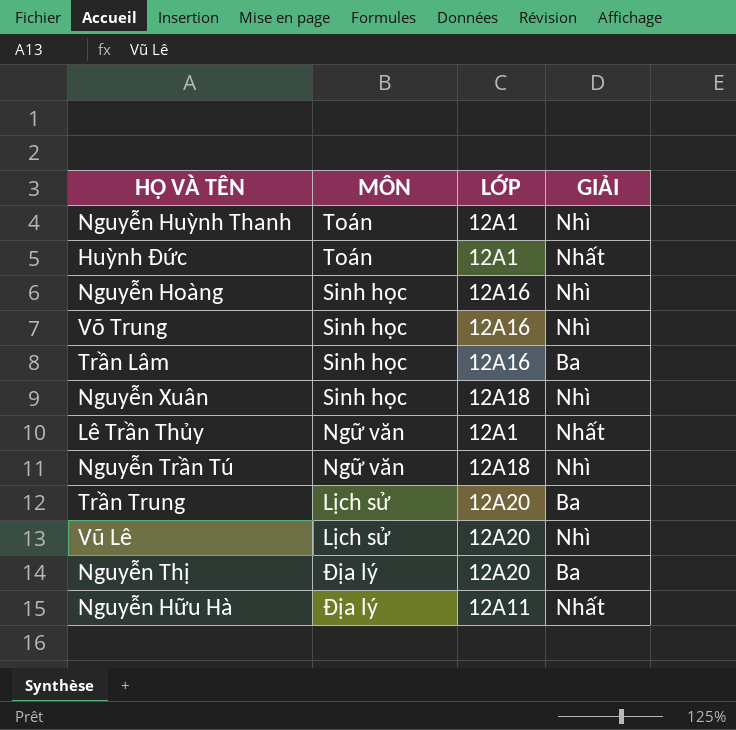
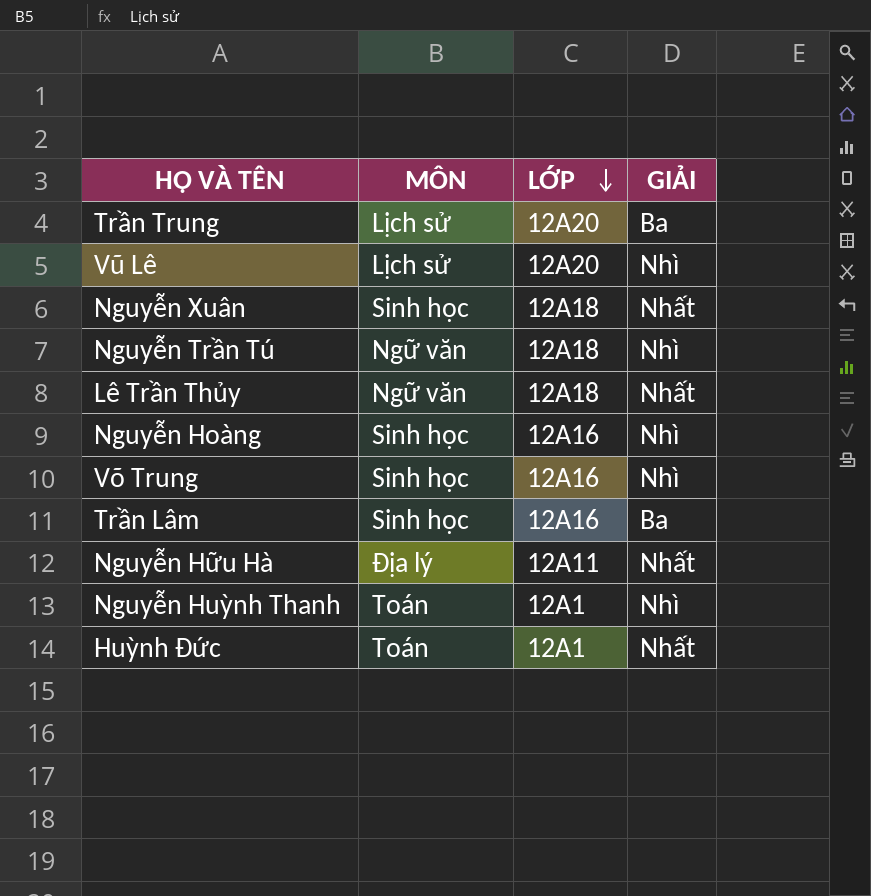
row order: none -> LỚP descending
row Nguyễn Thị: Địa lý | 12A20 | Ba -> none
Nguyễn Xuân | GIẢI: Nhì -> Nhất
Lê Trần Thủy | LỚP: 12A1 -> 12A18

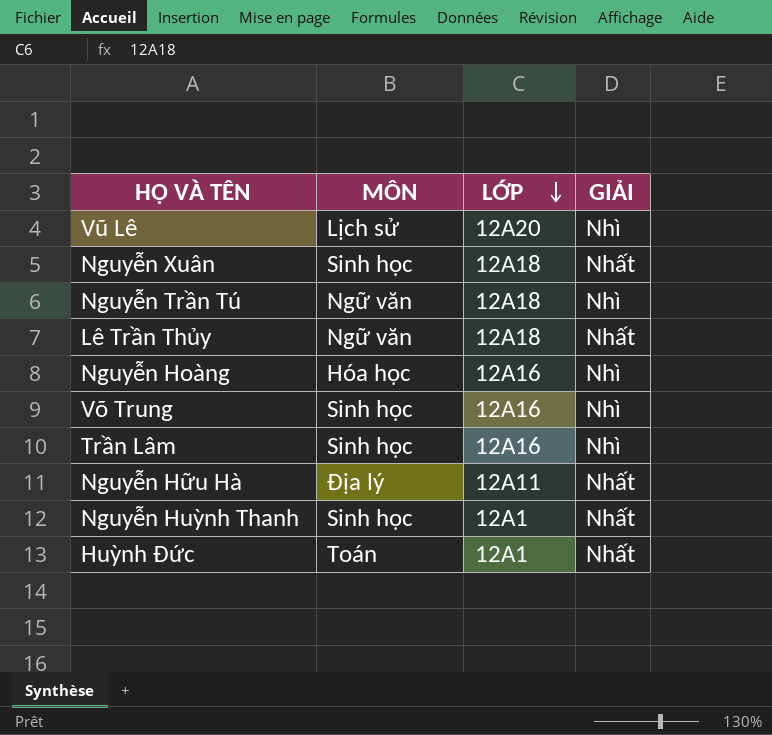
row Trần Trung: Lịch sử | 12A20 | Ba -> none
Nguyễn Hoàng | MÔN: Sinh học -> Hóa học
Trần Lâm | GIẢI: Ba -> Nhì
Nguyễn Huỳnh Thanh | MÔN: Toán -> Sinh học
Nguyễn Huỳnh Thanh | GIẢI: Nhì -> Nhất

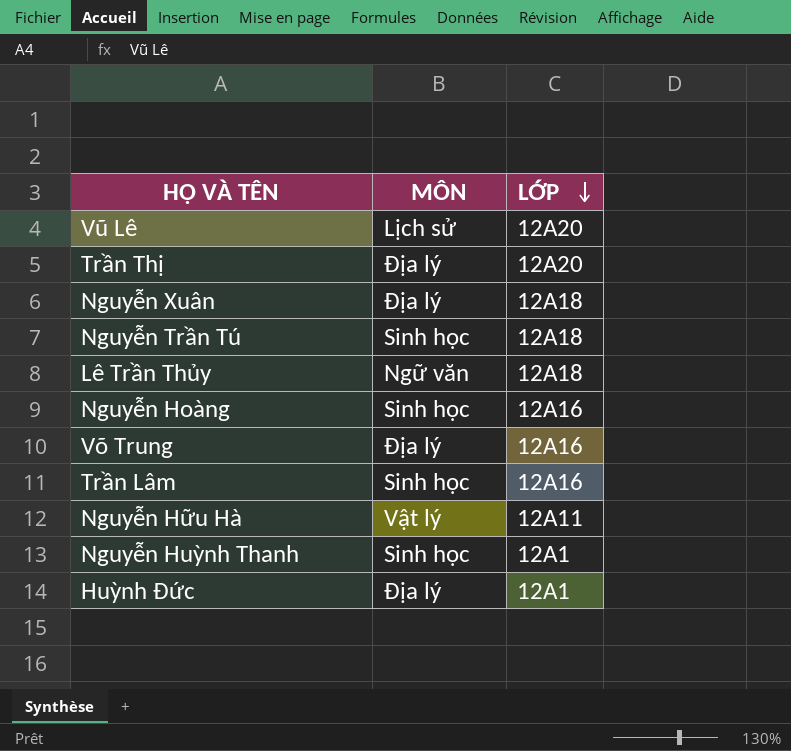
column GIẢI | position: 4 -> none
row Trần Thị: none -> Địa lý | 12A20
Nguyễn Xuân | MÔN: Sinh học -> Địa lý
Nguyễn Trần Tú | MÔN: Ngữ văn -> Sinh học
Nguyễn Hoàng | MÔN: Hóa học -> Sinh học
Võ Trung | MÔN: Sinh học -> Địa lý
Nguyễn Hữu Hà | MÔN: Địa lý -> Vật lý
Huỳnh Đức | MÔN: Toán -> Địa lý

